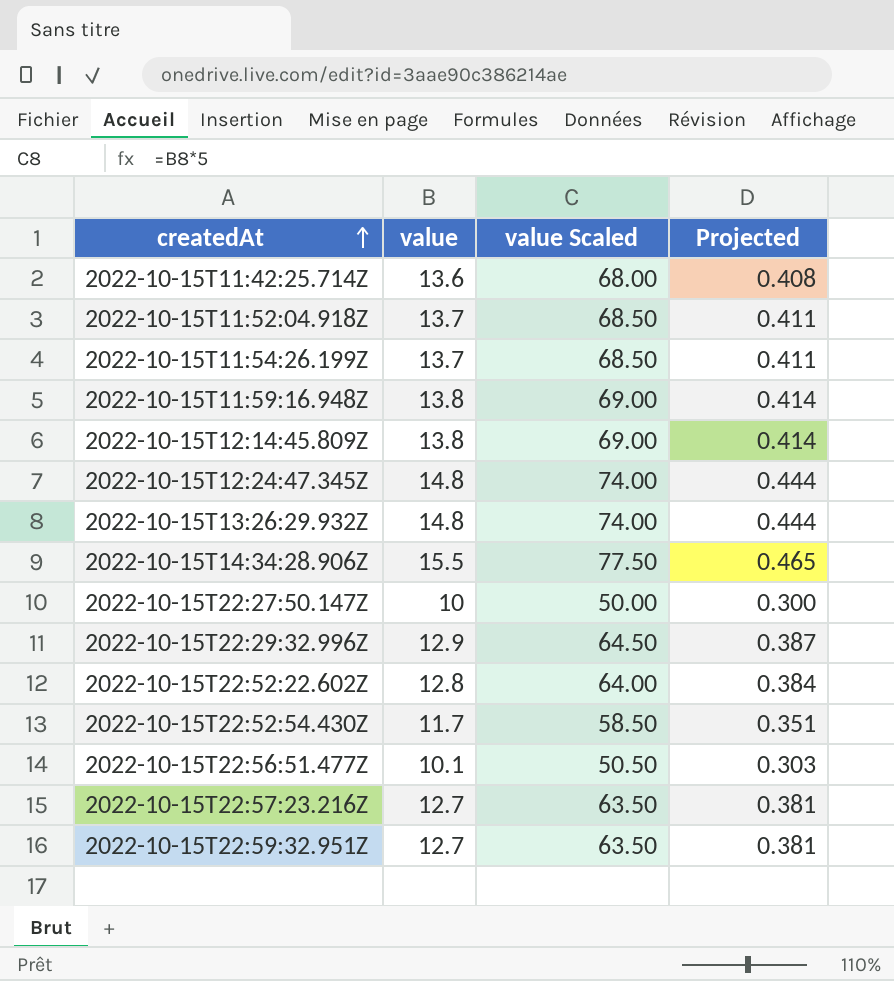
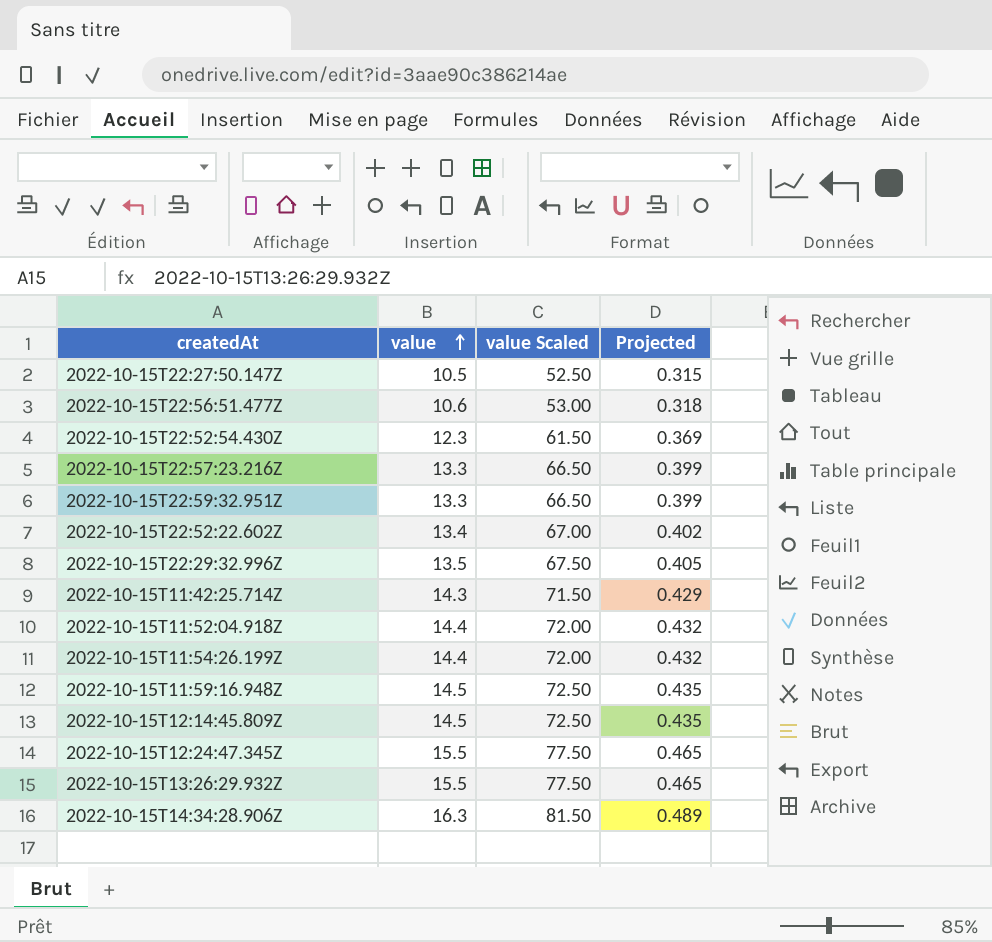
row order: createdAt ascending -> value ascending
2022-10-15T22:27:50.147Z | value: 10 -> 10.5
2022-10-15T22:27:50.147Z | value Scaled: 50.00 -> 52.50
2022-10-15T22:27:50.147Z | Projected: 0.300 -> 0.315
2022-10-15T22:56:51.477Z | value: 10.1 -> 10.6
2022-10-15T22:56:51.477Z | value Scaled: 50.50 -> 53.00
2022-10-15T22:56:51.477Z | Projected: 0.303 -> 0.318
2022-10-15T22:52:54.430Z | value: 11.7 -> 12.3
2022-10-15T22:52:54.430Z | value Scaled: 58.50 -> 61.50
2022-10-15T22:52:54.430Z | Projected: 0.351 -> 0.369
2022-10-15T22:57:23.216Z | value: 12.7 -> 13.3
2022-10-15T22:57:23.216Z | value Scaled: 63.50 -> 66.50
2022-10-15T22:57:23.216Z | Projected: 0.381 -> 0.399
2022-10-15T22:59:32.951Z | value: 12.7 -> 13.3
2022-10-15T22:59:32.951Z | value Scaled: 63.50 -> 66.50
2022-10-15T22:59:32.951Z | Projected: 0.381 -> 0.399
2022-10-15T22:52:22.602Z | value: 12.8 -> 13.4
2022-10-15T22:52:22.602Z | value Scaled: 64.00 -> 67.00
2022-10-15T22:52:22.602Z | Projected: 0.384 -> 0.402
2022-10-15T22:29:32.996Z | value: 12.9 -> 13.5
2022-10-15T22:29:32.996Z | value Scaled: 64.50 -> 67.50
2022-10-15T22:29:32.996Z | Projected: 0.387 -> 0.405
2022-10-15T11:42:25.714Z | value: 13.6 -> 14.3
2022-10-15T11:42:25.714Z | value Scaled: 68.00 -> 71.50
2022-10-15T11:42:25.714Z | Projected: 0.408 -> 0.429
2022-10-15T11:52:04.918Z | value: 13.7 -> 14.4
2022-10-15T11:52:04.918Z | value Scaled: 68.50 -> 72.00
2022-10-15T11:52:04.918Z | Projected: 0.411 -> 0.432
2022-10-15T11:54:26.199Z | value: 13.7 -> 14.4
2022-10-15T11:54:26.199Z | value Scaled: 68.50 -> 72.00
2022-10-15T11:54:26.199Z | Projected: 0.411 -> 0.432
2022-10-15T11:59:16.948Z | value: 13.8 -> 14.5
2022-10-15T11:59:16.948Z | value Scaled: 69.00 -> 72.50
2022-10-15T11:59:16.948Z | Projected: 0.414 -> 0.435
2022-10-15T12:14:45.809Z | value: 13.8 -> 14.5
2022-10-15T12:14:45.809Z | value Scaled: 69.00 -> 72.50
2022-10-15T12:14:45.809Z | Projected: 0.414 -> 0.435
2022-10-15T12:24:47.345Z | value: 14.8 -> 15.5
2022-10-15T12:24:47.345Z | value Scaled: 74.00 -> 77.50
2022-10-15T12:24:47.345Z | Projected: 0.444 -> 0.465
2022-10-15T13:26:29.932Z | value: 14.8 -> 15.5
2022-10-15T13:26:29.932Z | value Scaled: 74.00 -> 77.50
2022-10-15T13:26:29.932Z | Projected: 0.444 -> 0.465
2022-10-15T14:34:28.906Z | value: 15.5 -> 16.3
2022-10-15T14:34:28.906Z | value Scaled: 77.50 -> 81.50
2022-10-15T14:34:28.906Z | Projected: 0.465 -> 0.489

